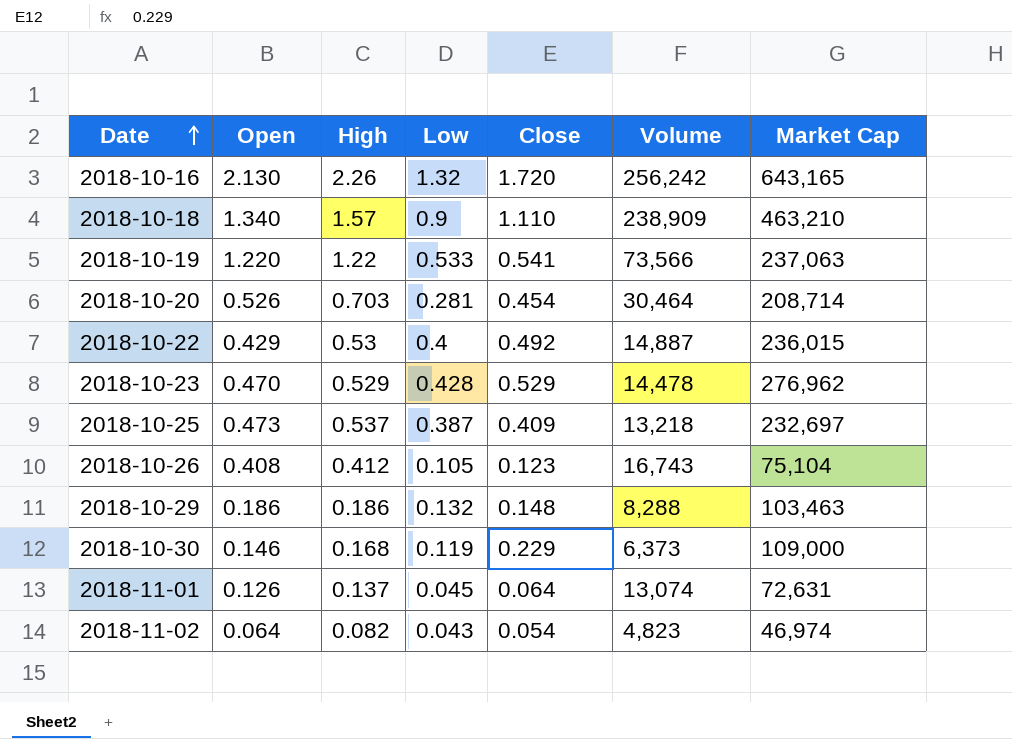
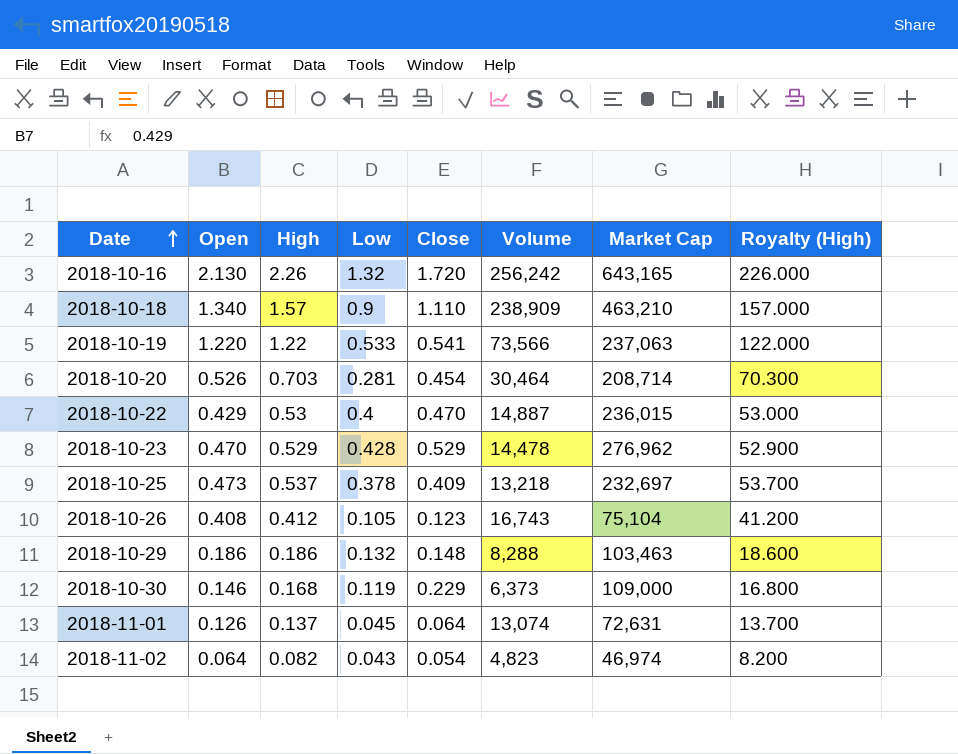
column Royalty (High) | formula: none -> [High] * 100
2018-10-22 | Close: 0.492 -> 0.470
2018-10-25 | Low: 0.387 -> 0.378

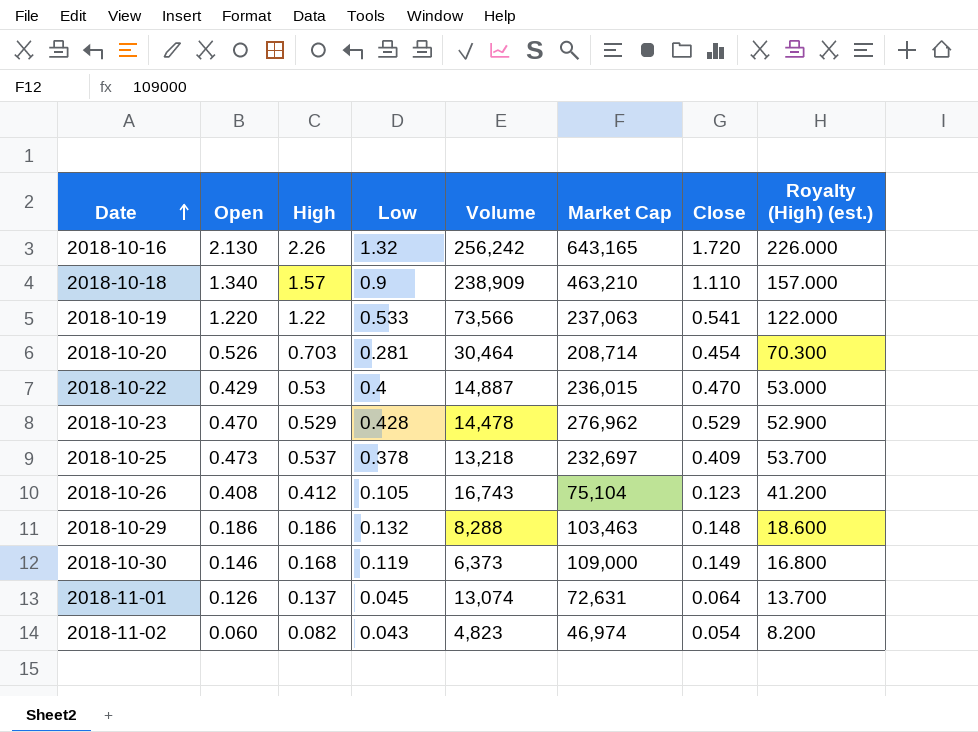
column Close | position: 5 -> 7
column name: Royalty (High) -> Royalty (High) (est.)
2018-10-30 | Close: 0.229 -> 0.149
2018-11-02 | Open: 0.064 -> 0.060

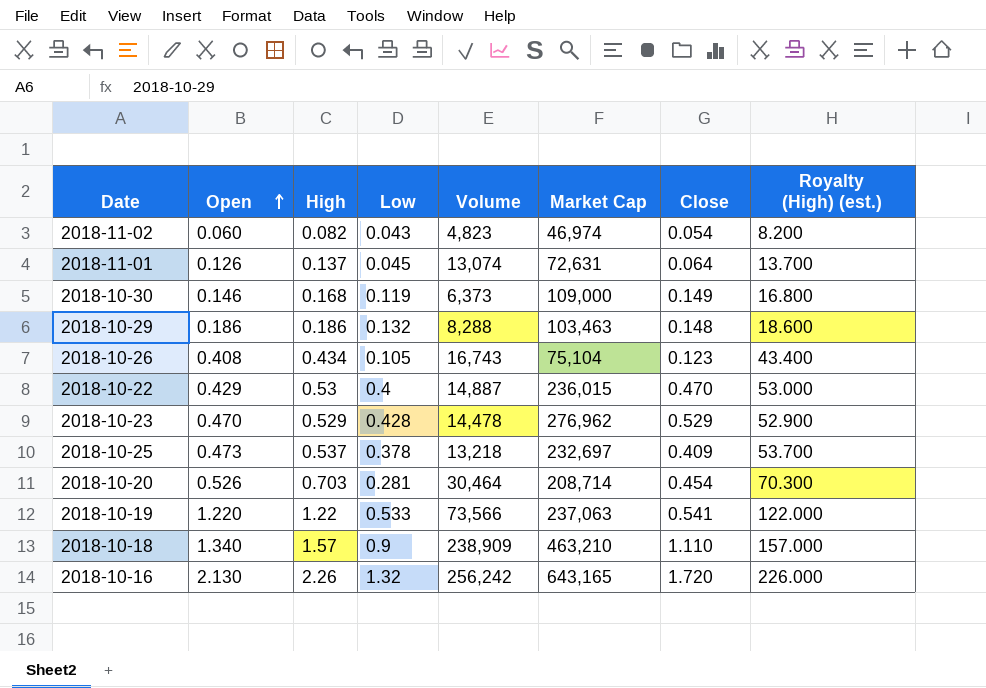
row order: Date ascending -> Open ascending
2018-10-26 | High: 0.412 -> 0.434
2018-10-26 | Royalty (High) (est.): 41.200 -> 43.400

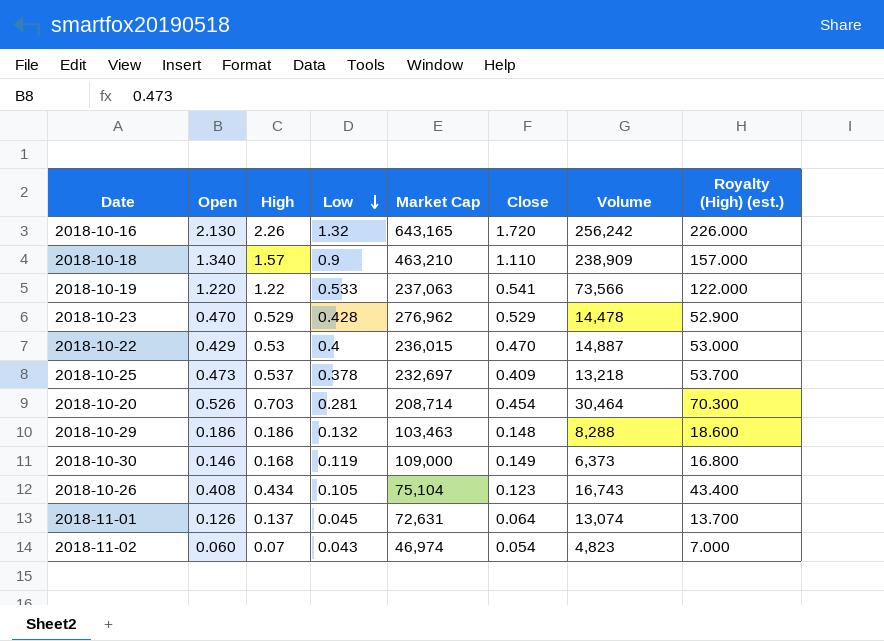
row order: Open ascending -> Low descending
column Volume | position: 5 -> 7
2018-11-02 | High: 0.082 -> 0.07
2018-11-02 | Royalty (High) (est.): 8.200 -> 7.000

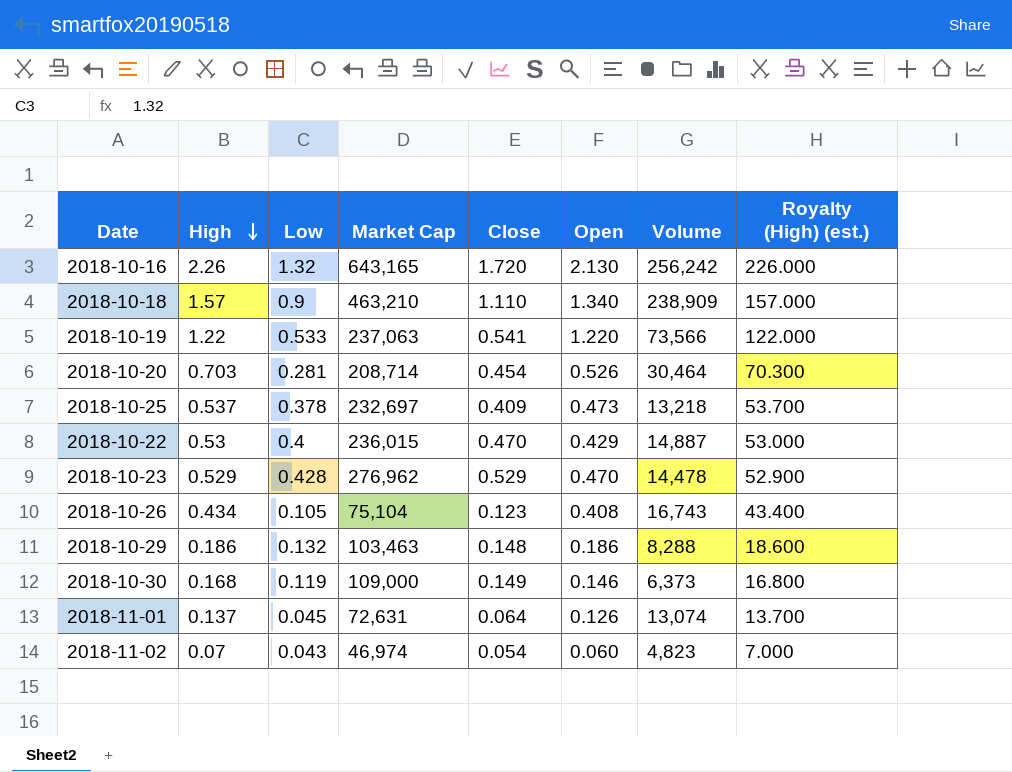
row order: Low descending -> High descending
column Open | position: 2 -> 6

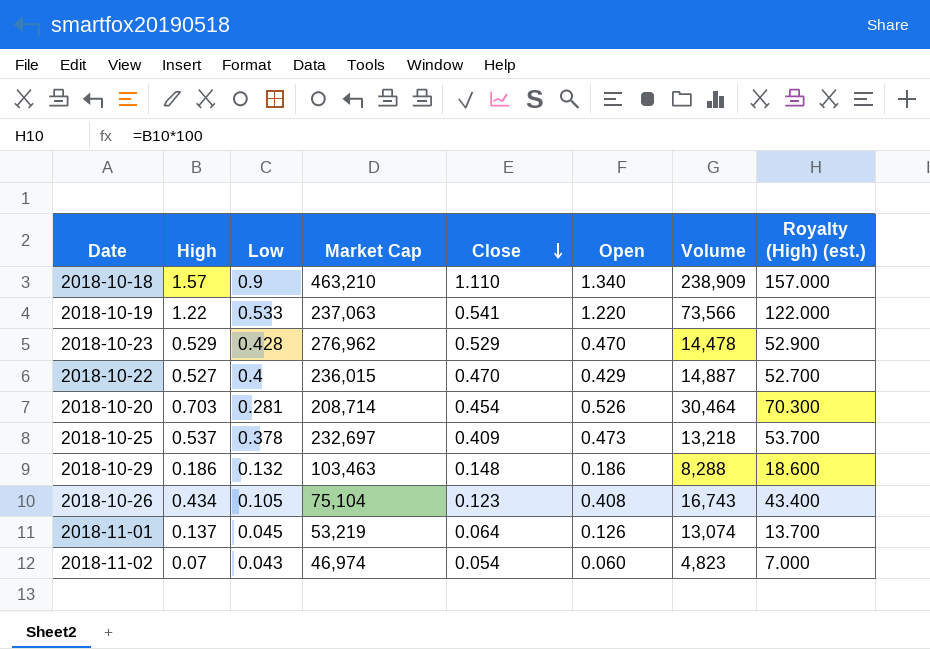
row order: High descending -> Close descending
row 2018-10-16: 2.26 | 1.32 | 643,165 | 1.720 | 2.130 | 256,242 | 226.000 -> none
row 2018-10-30: 0.168 | 0.119 | 109,000 | 0.149 | 0.146 | 6,373 | 16.800 -> none
2018-10-22 | High: 0.53 -> 0.527
2018-10-22 | Royalty (High) (est.): 53.000 -> 52.700
2018-11-01 | Market Cap: 72,631 -> 53,219

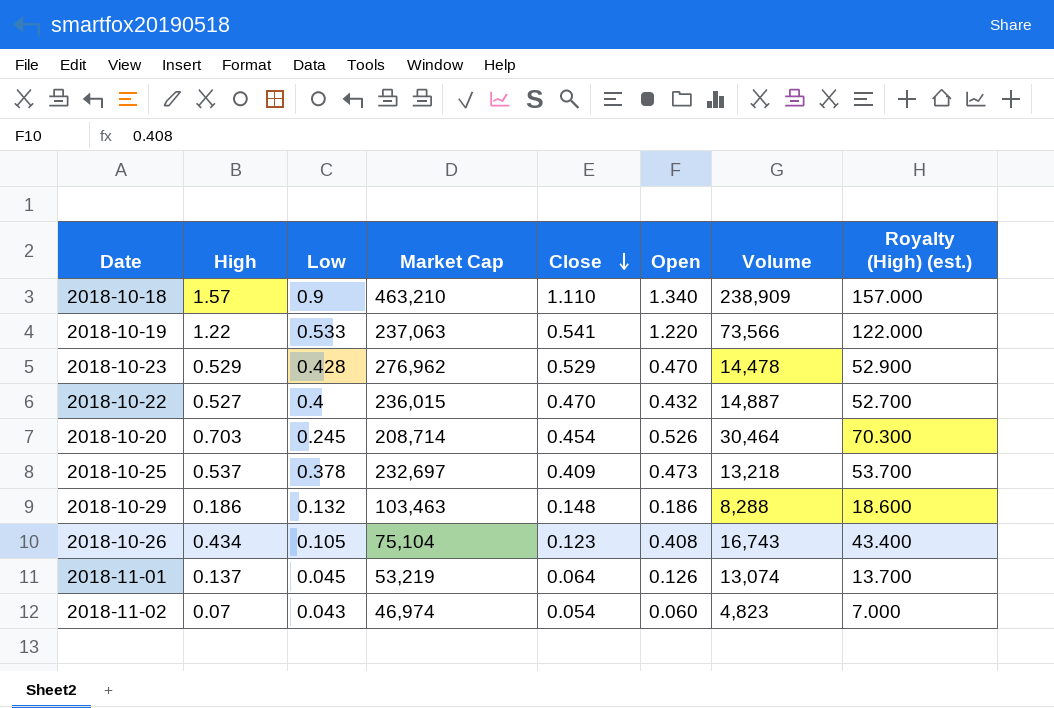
2018-10-22 | Open: 0.429 -> 0.432
2018-10-20 | Low: 0.281 -> 0.245

